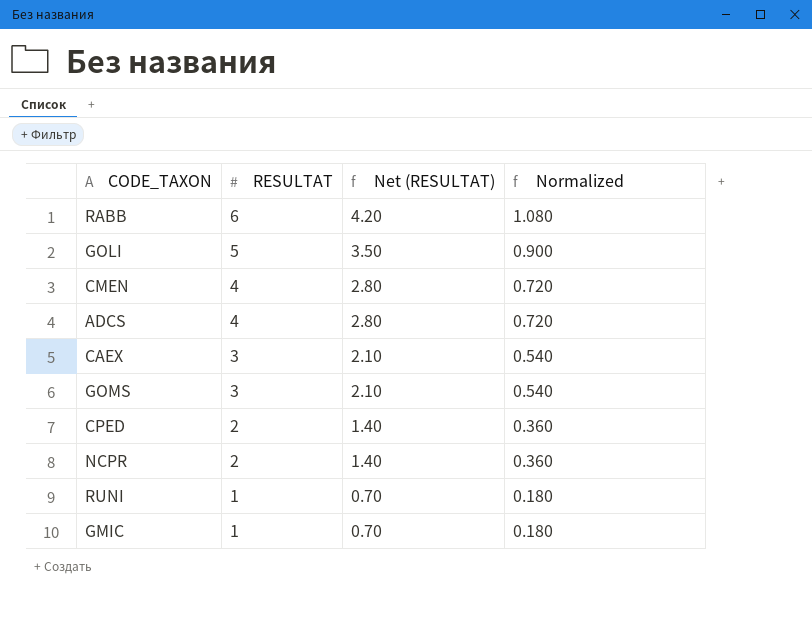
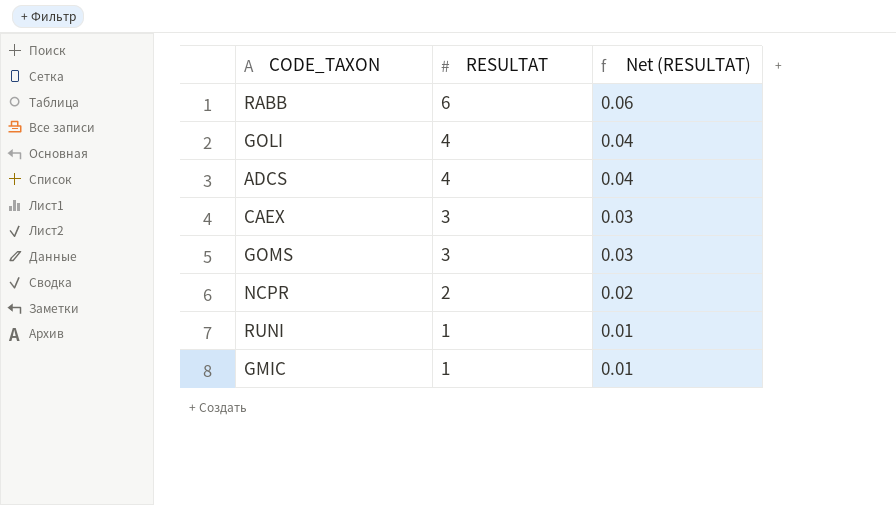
column Normalized | formula: [RESULTAT] * 0.18 -> none
column Net (RESULTAT) | formula: [RESULTAT] * 0.7 -> [RESULTAT] * 0.01
row CMEN: 4 | 2.80 | 0.720 -> none
row CPED: 2 | 1.40 | 0.360 -> none
GOLI | RESULTAT: 5 -> 4

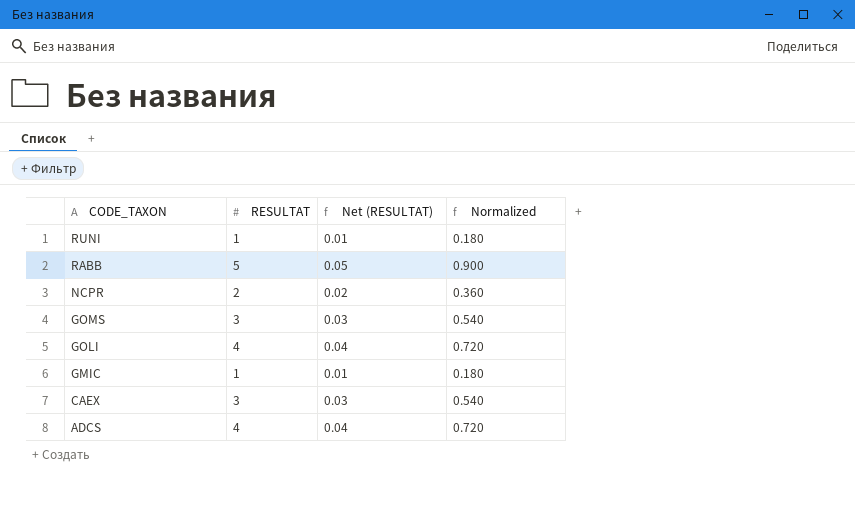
row order: RESULTAT descending -> CODE_TAXON descending
column Normalized | formula: none -> [RESULTAT] * 0.18
RABB | RESULTAT: 6 -> 5
RABB | Net (RESULTAT): 0.06 -> 0.05

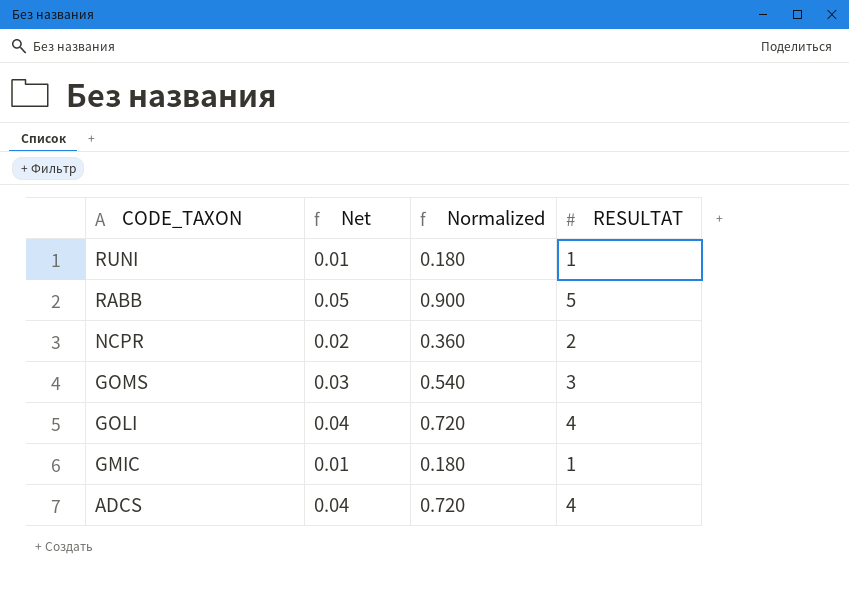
column name: Net (RESULTAT) -> Net
column RESULTAT | position: 2 -> 4
row CAEX: 3 | 0.03 | 0.540 -> none

